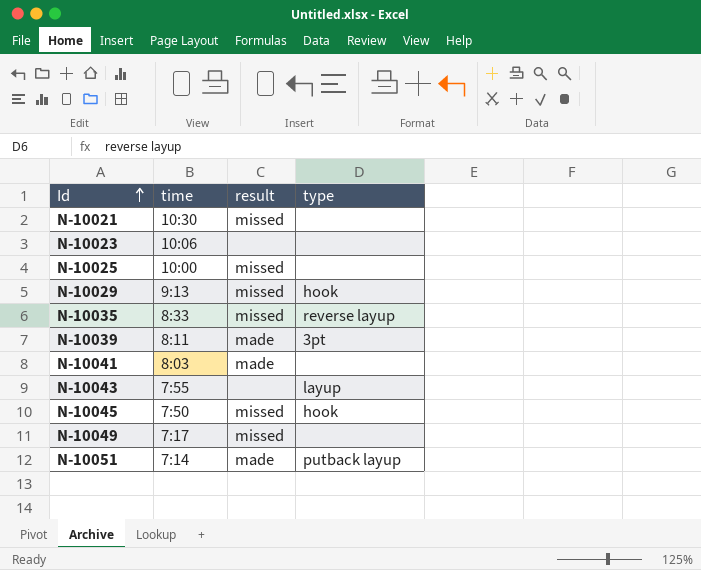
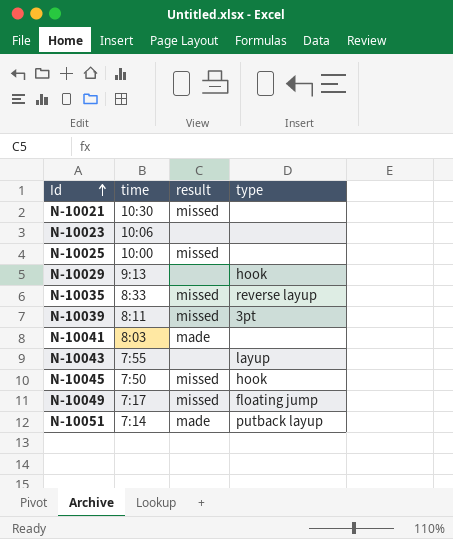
N-10029 | result: missed -> none
N-10039 | result: made -> missed
N-10049 | type: none -> floating jump

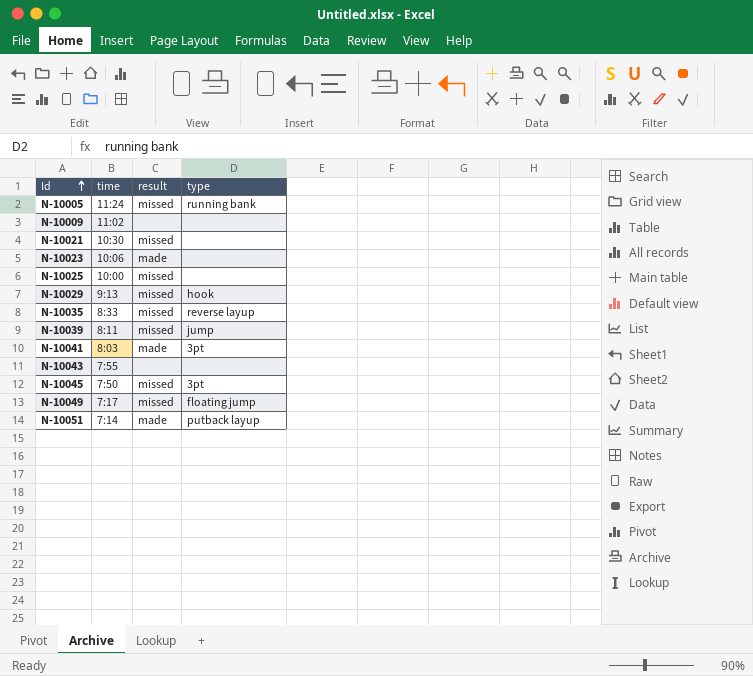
row N-10005: none -> 11:24 | missed | running bank
row N-10009: none -> 11:02 | none | none
N-10023 | result: none -> made
N-10029 | result: none -> missed
N-10039 | type: 3pt -> jump
N-10041 | type: none -> 3pt
N-10043 | type: layup -> none
N-10045 | type: hook -> 3pt

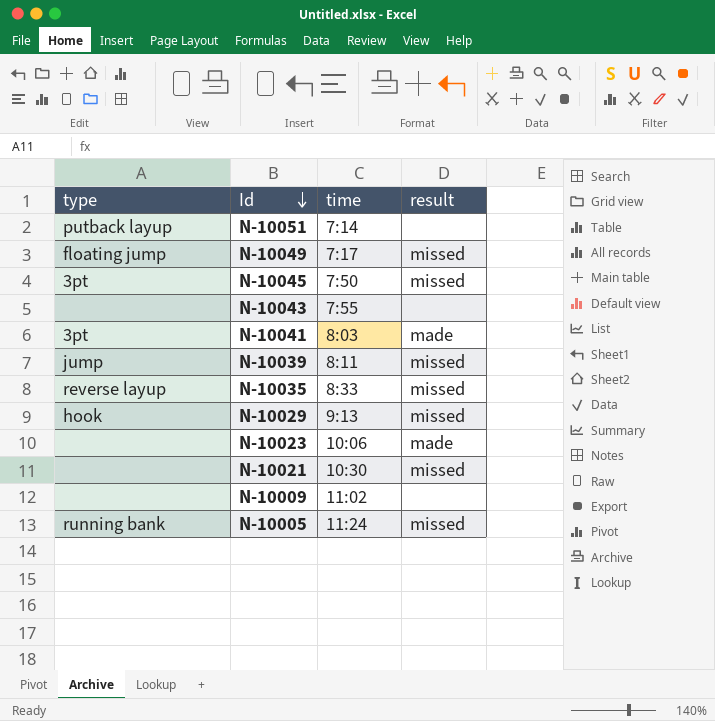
row order: Id ascending -> Id descending
column type | position: 4 -> 1
row N-10025: 10:00 | missed | none -> none
N-10051 | result: made -> none

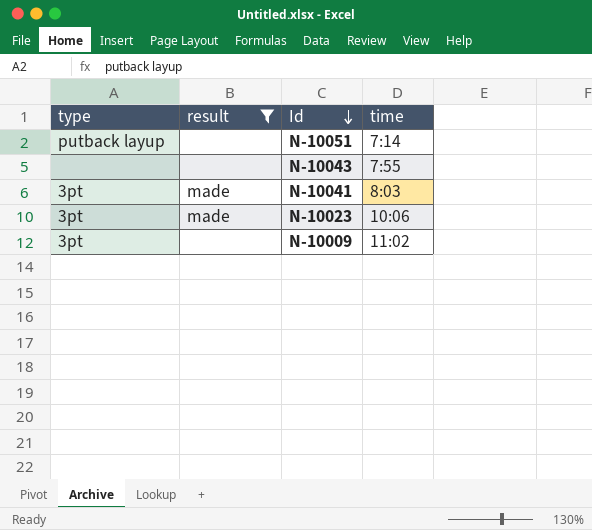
filter: none -> result != missed
column result | position: 4 -> 2
N-10023 | type: none -> 3pt
N-10009 | type: none -> 3pt

